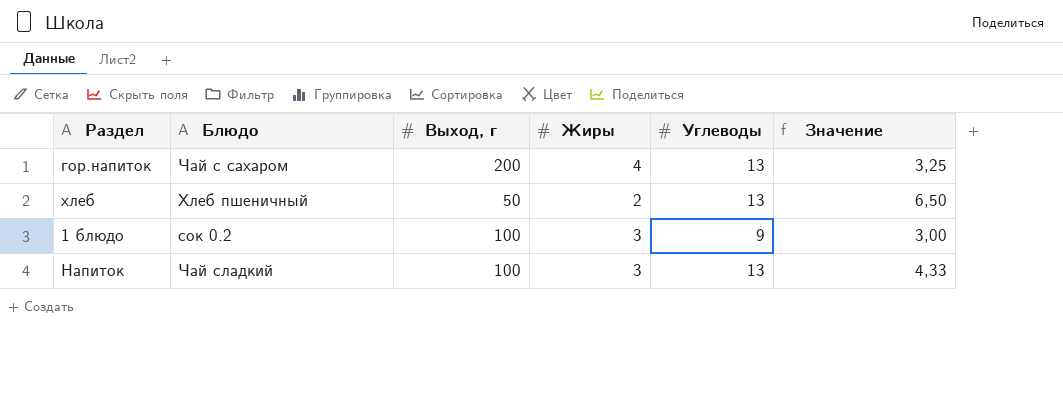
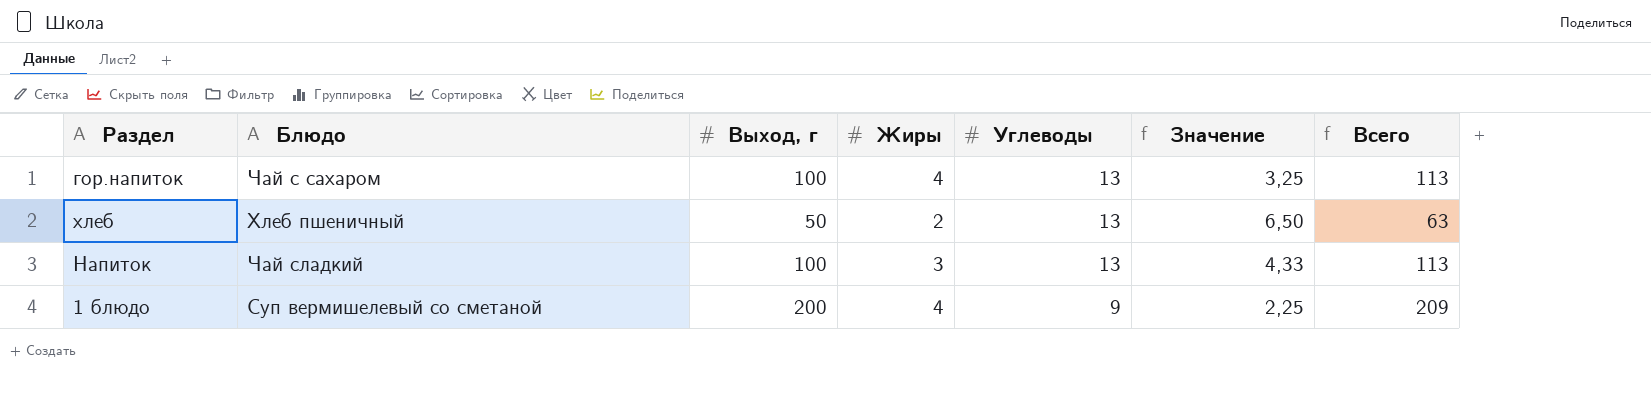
row order: none -> Углеводы descending
column Всего | formula: none -> [Выход, г] + [Углеводы]
гор.напиток | Выход, г: 200 -> 100
1 блюдо | Блюдо: сок 0.2 -> Суп вермишелевый со сметаной
1 блюдо | Выход, г: 100 -> 200
1 блюдо | Жиры: 3 -> 4
1 блюдо | Значение: 3,00 -> 2,25

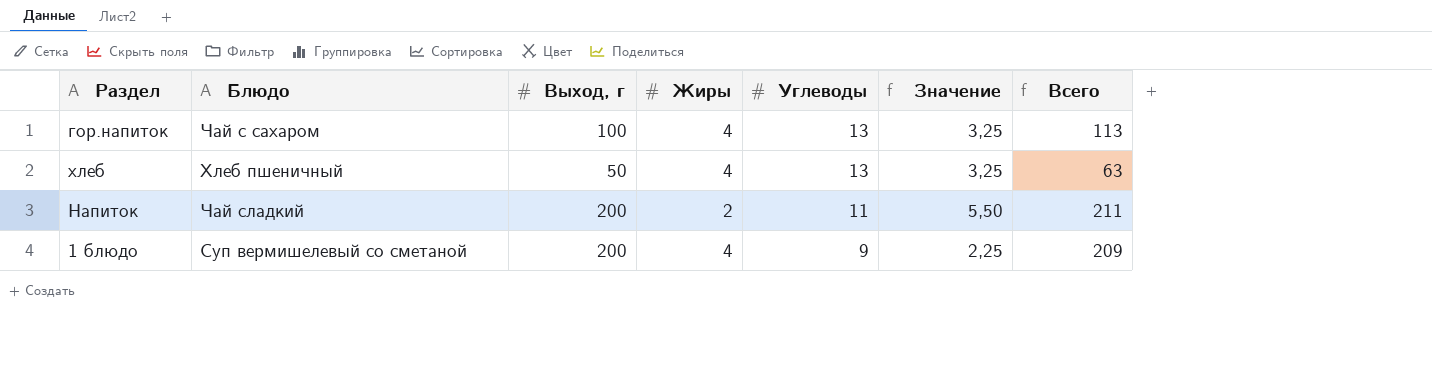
хлеб | Жиры: 2 -> 4
хлеб | Значение: 6,50 -> 3,25
Напиток | Выход, г: 100 -> 200
Напиток | Жиры: 3 -> 2
Напиток | Углеводы: 13 -> 11
Напиток | Значение: 4,33 -> 5,50
Напиток | Всего: 113 -> 211

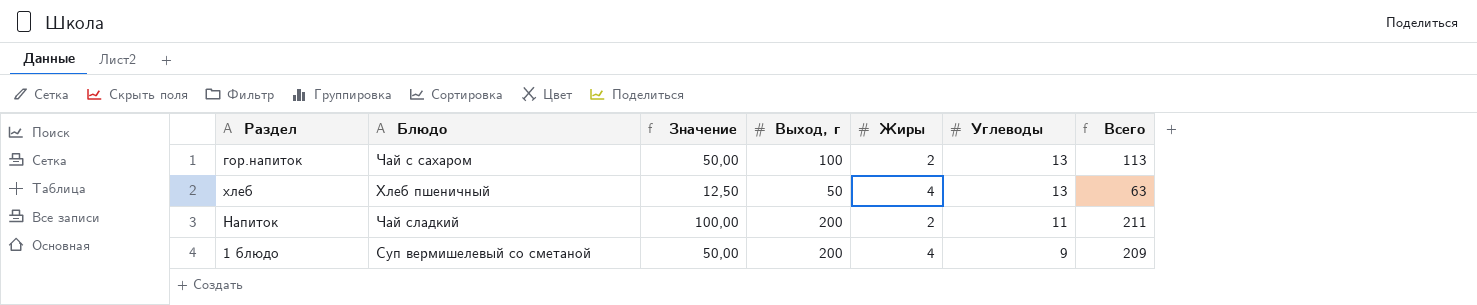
column Значение | formula: [Углеводы] / [Жиры] -> [Выход, г] / [Жиры]
column Значение | position: 6 -> 3
гор.напиток | Жиры: 4 -> 2

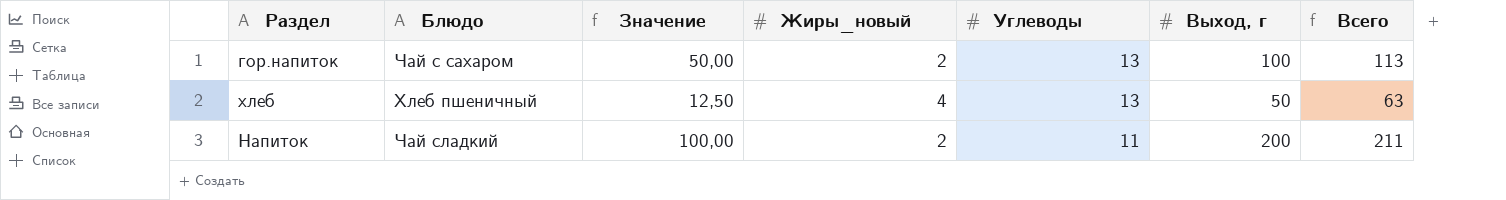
column name: Жиры -> Жиры_новый
column Выход, г | position: 4 -> 6
row 1 блюдо: Суп вермишелевый со сметаной | 50,00 | 200 | 4 | 9 | 209 -> none

